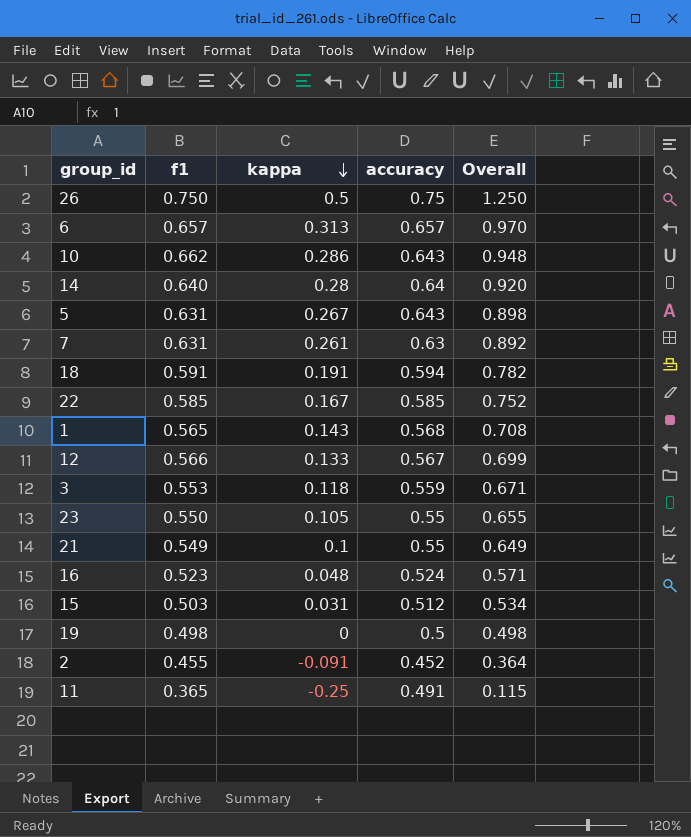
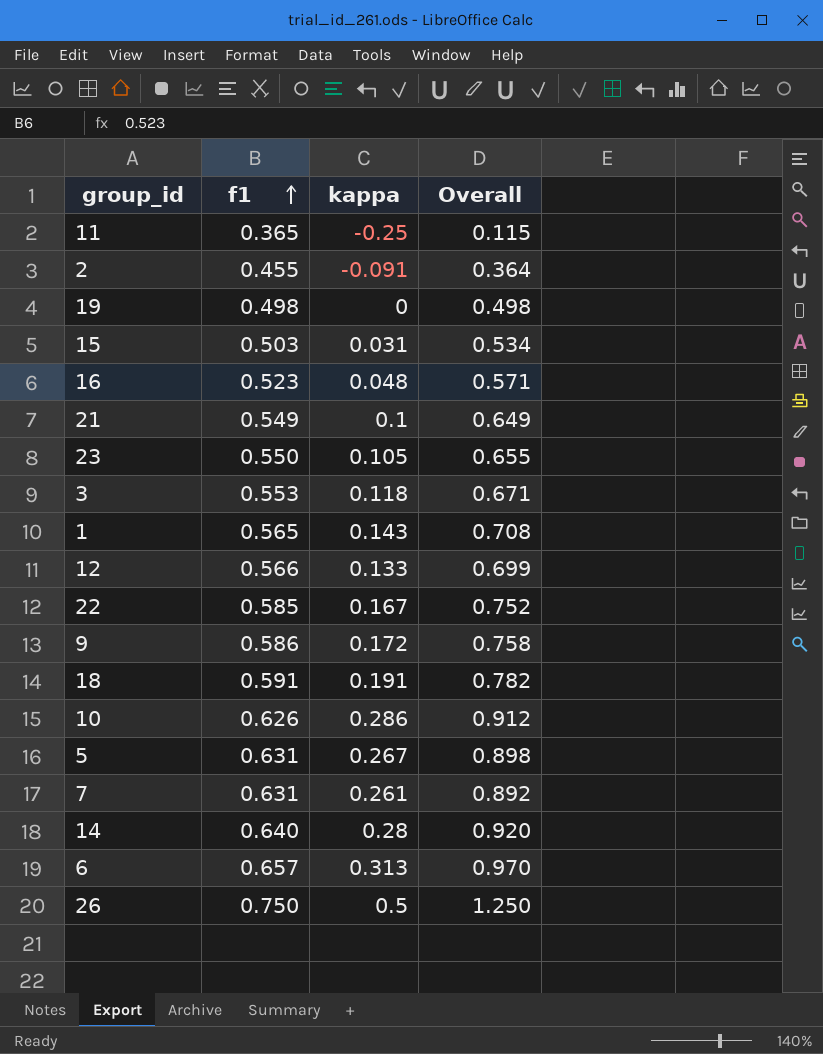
row order: kappa descending -> f1 ascending
column accuracy | position: 4 -> none
row 9: none -> 0.586 | 0.172 | 0.758
10 | f1: 0.662 -> 0.626
10 | Overall: 0.948 -> 0.912

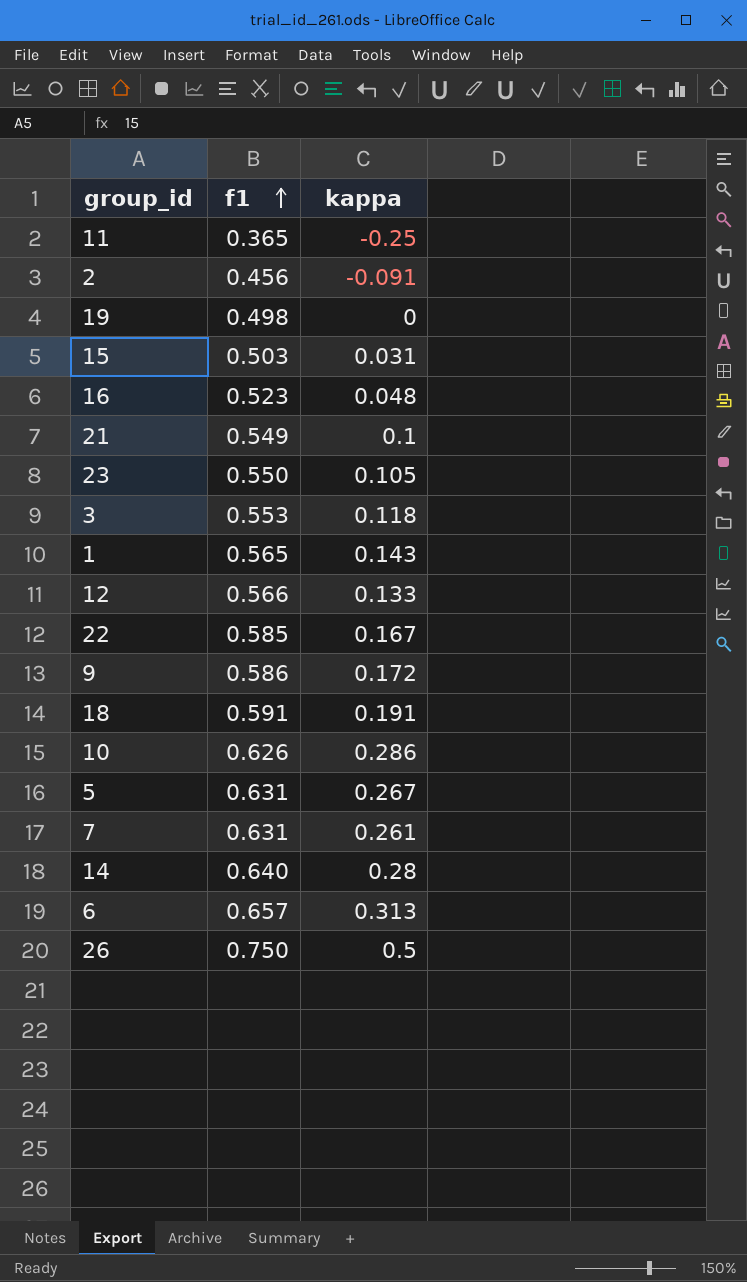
column Overall | formula: [f1] + [kappa] -> none
2 | f1: 0.455 -> 0.456

